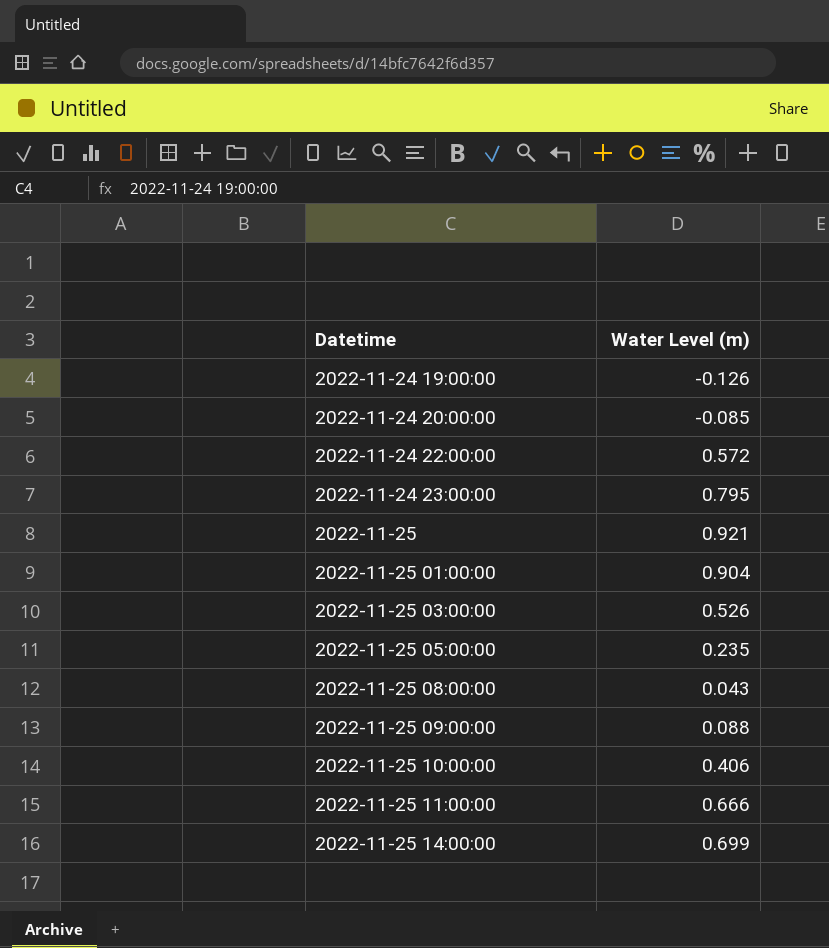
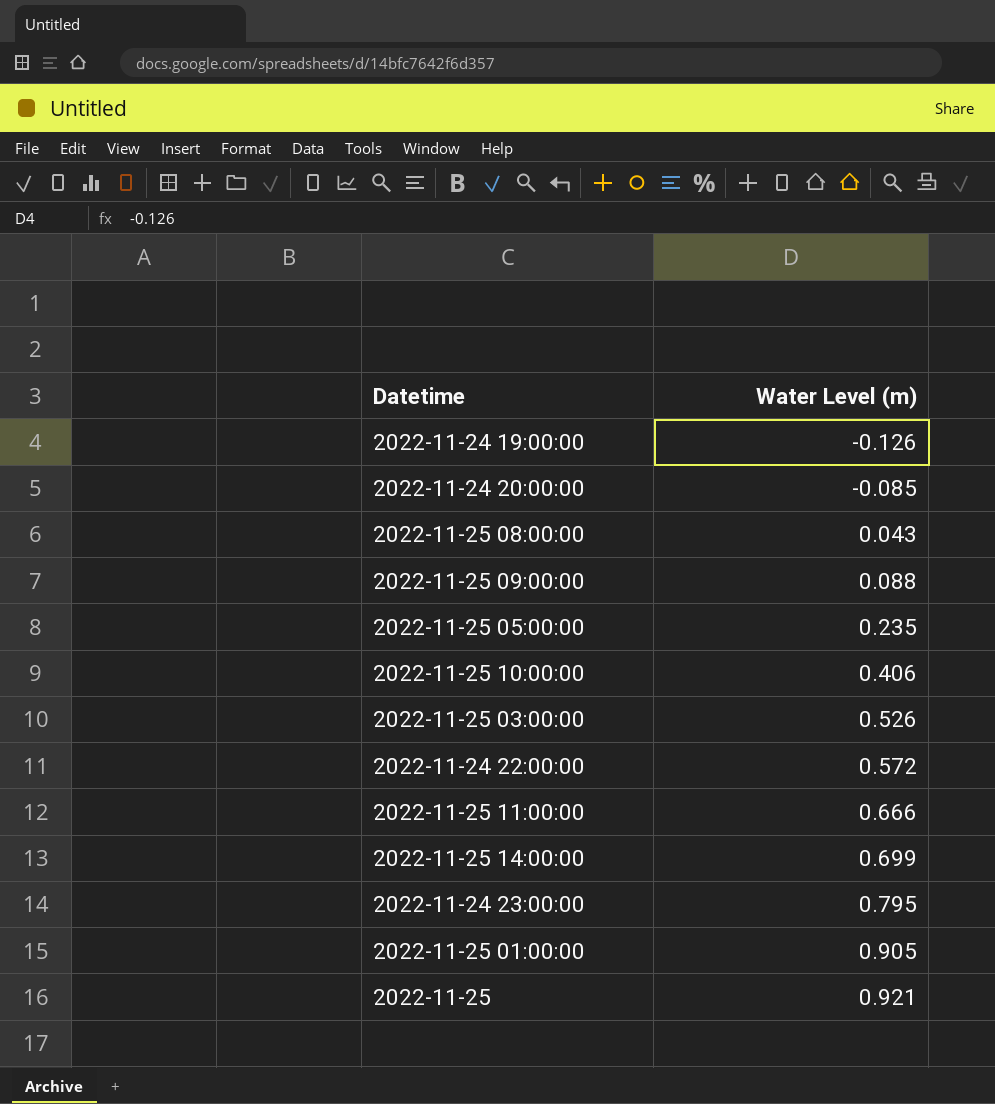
row order: Datetime ascending -> Water Level (m) ascending
2022-11-25 01:00:00 | Water Level (m): 0.904 -> 0.905

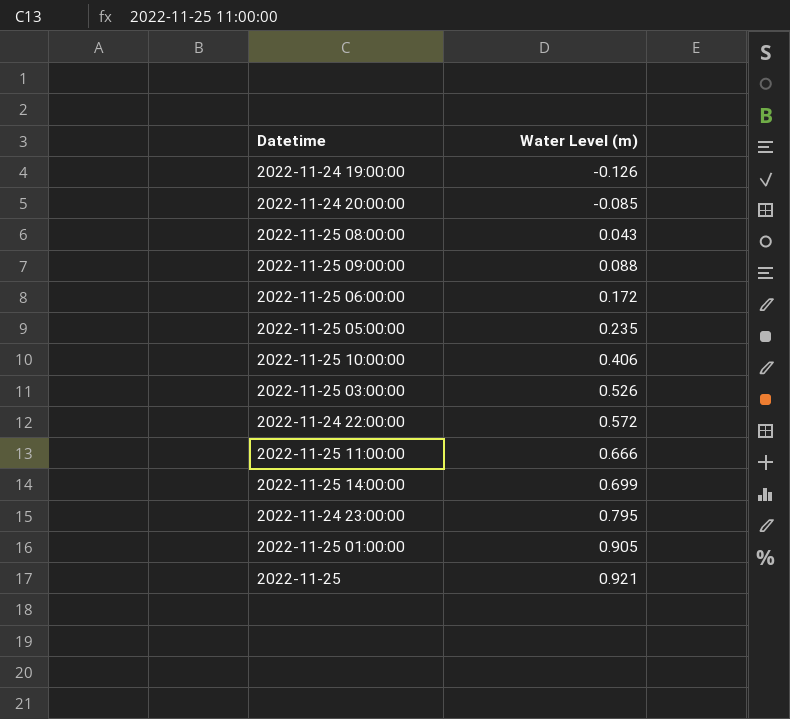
row 2022-11-25 06:00:00: none -> 0.172

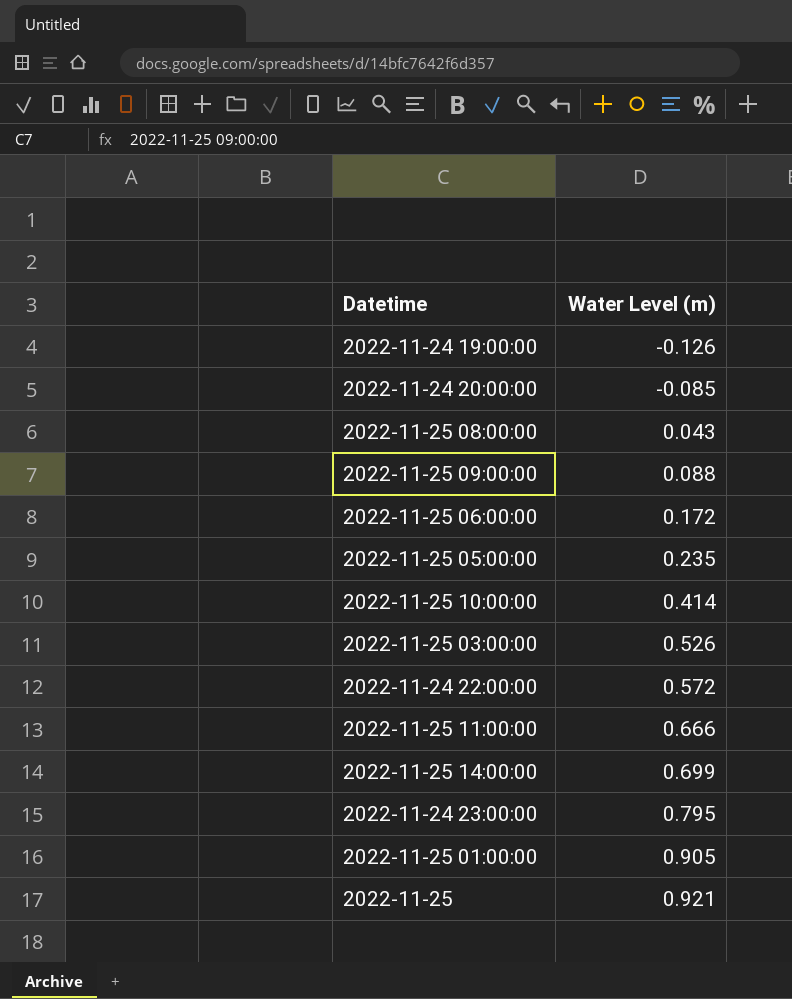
2022-11-25 10:00:00 | Water Level (m): 0.406 -> 0.414

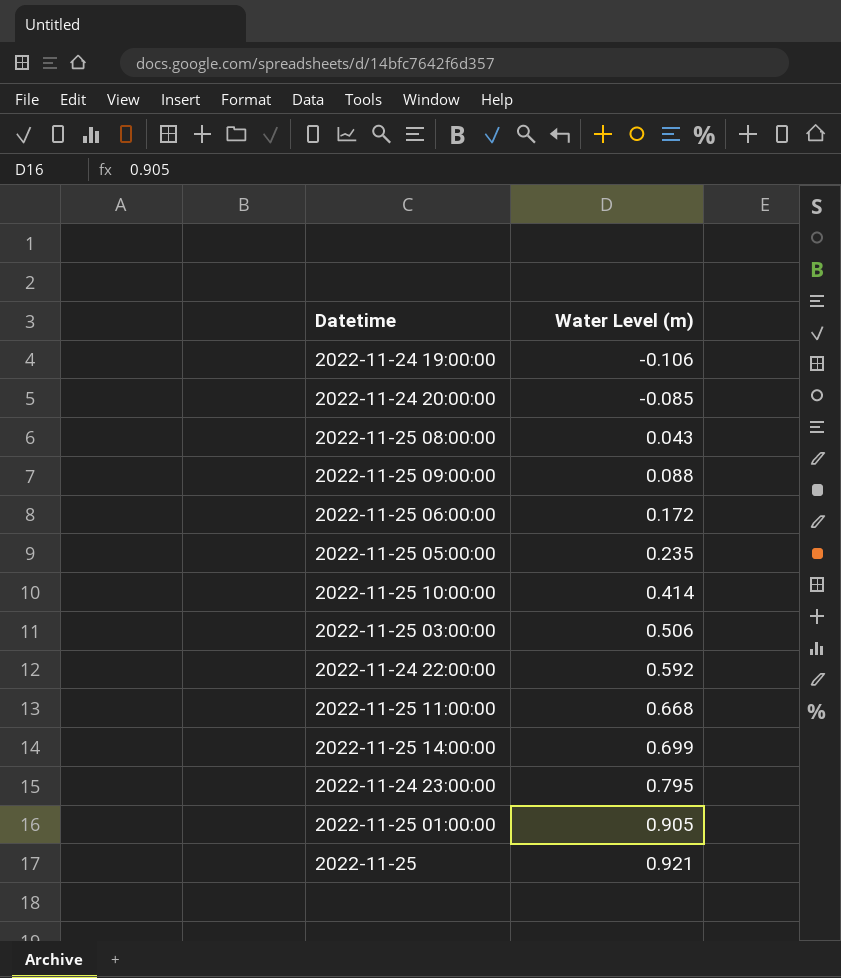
2022-11-24 19:00:00 | Water Level (m): -0.126 -> -0.106
2022-11-25 03:00:00 | Water Level (m): 0.526 -> 0.506
2022-11-24 22:00:00 | Water Level (m): 0.572 -> 0.592
2022-11-25 11:00:00 | Water Level (m): 0.666 -> 0.668

